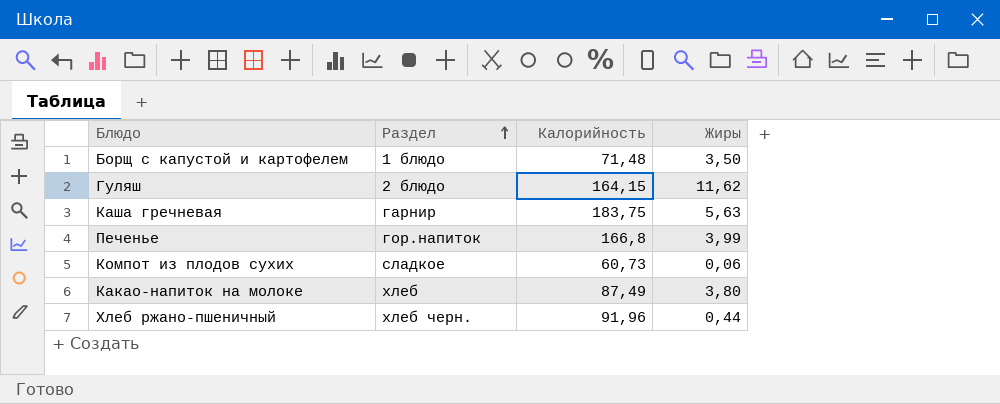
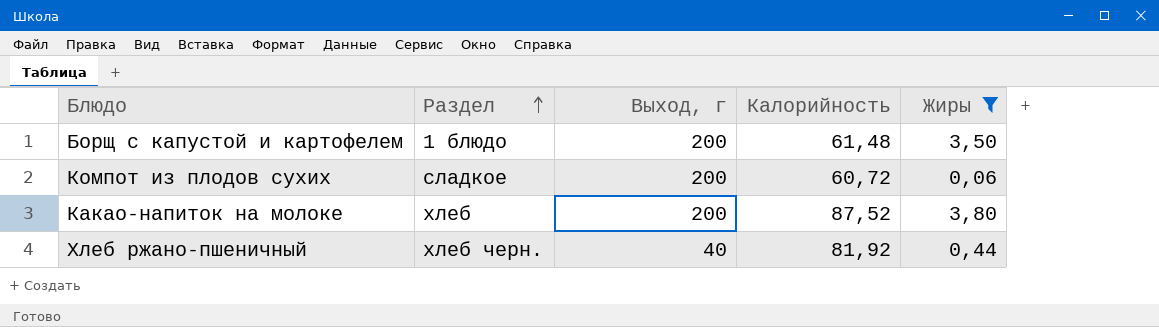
filter: none -> Жиры <= 3,80
column Выход, г | position: none -> 3
Борщ с капустой и картофелем | Калорийность: 71,48 -> 61,48
Компот из плодов сухих | Калорийность: 60,73 -> 60,72
Какао-напиток на молоке | Калорийность: 87,49 -> 87,52
Хлеб ржано-пшеничный | Калорийность: 91,96 -> 81,92

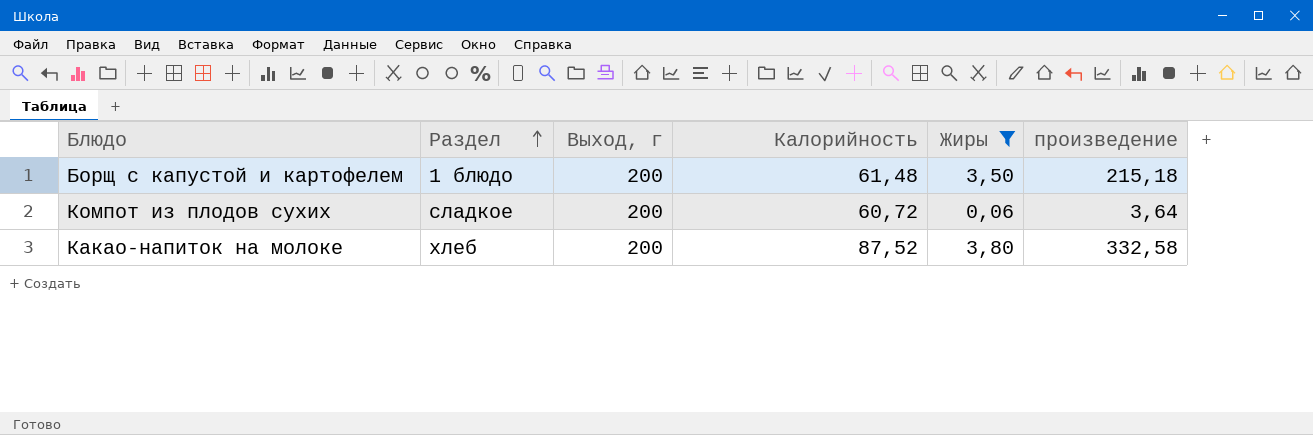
column произведение | formula: none -> [Калорийность] * [Жиры]
row Хлеб ржано-пшеничный: хлеб черн. | 40 | 81,92 | 0,44 -> none

